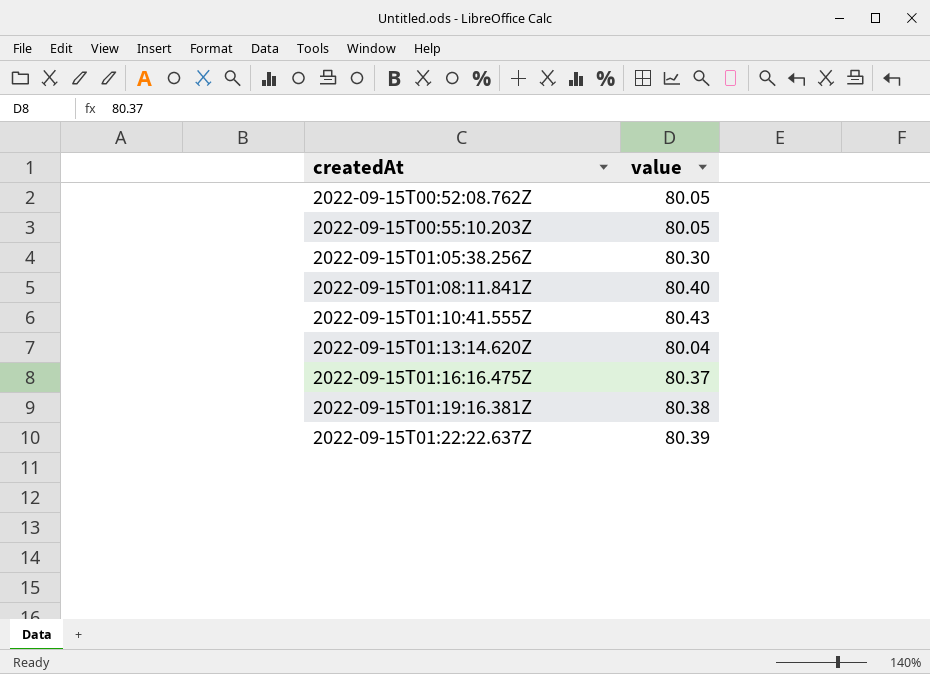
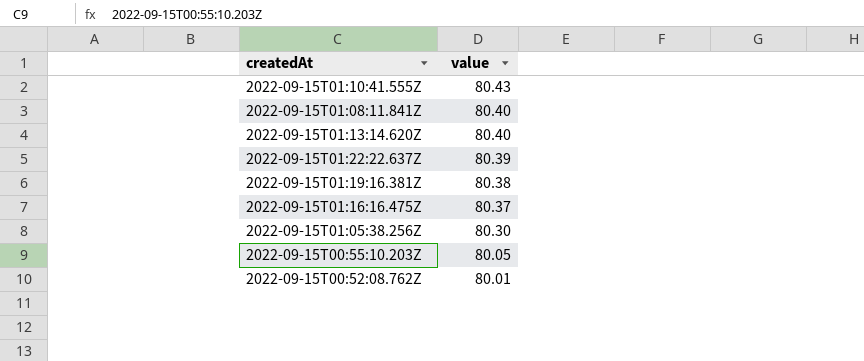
row order: createdAt ascending -> value descending
2022-09-15T01:13:14.620Z | value: 80.04 -> 80.40
2022-09-15T00:52:08.762Z | value: 80.05 -> 80.01

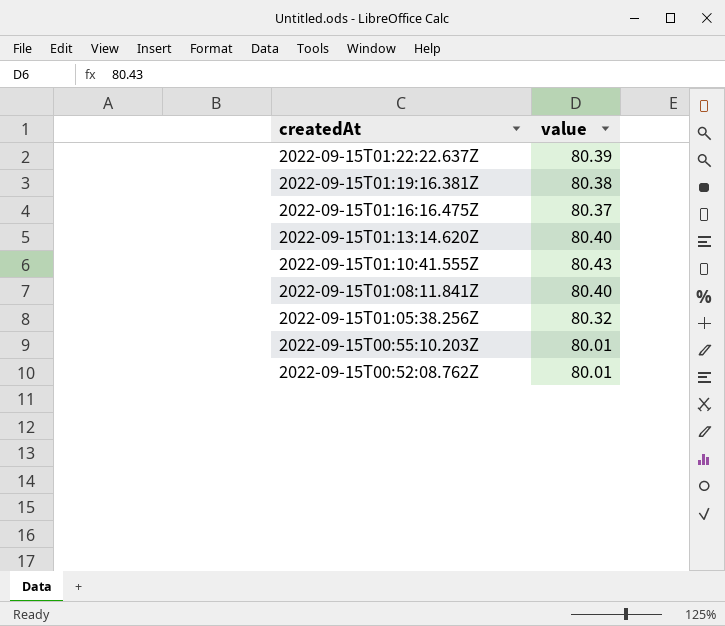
row order: value descending -> createdAt descending
2022-09-15T01:05:38.256Z | value: 80.30 -> 80.32
2022-09-15T00:55:10.203Z | value: 80.05 -> 80.01

